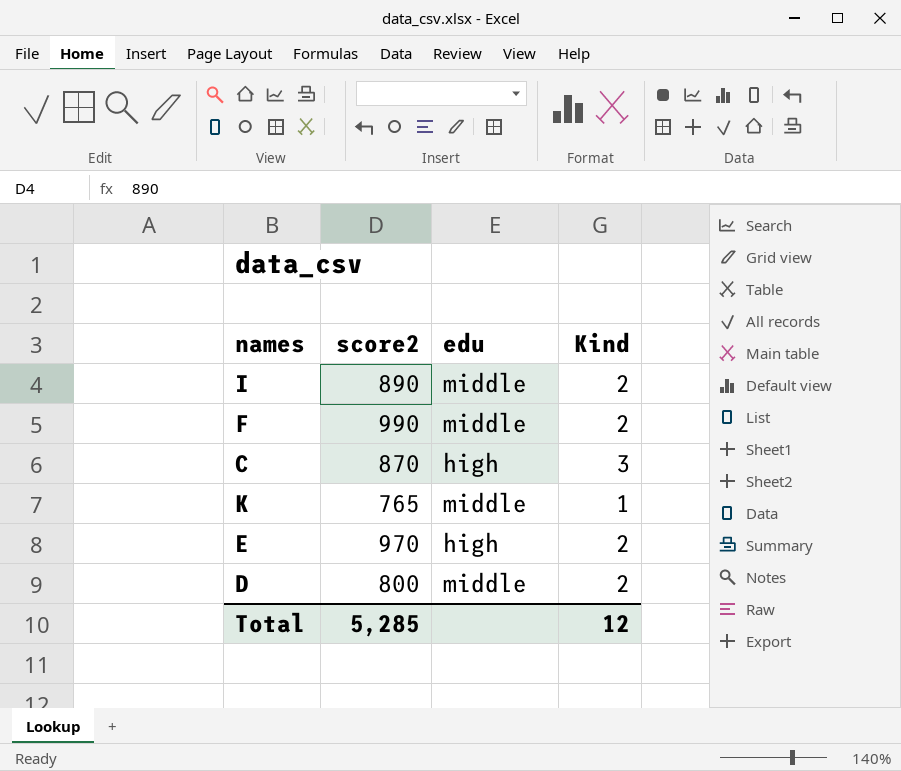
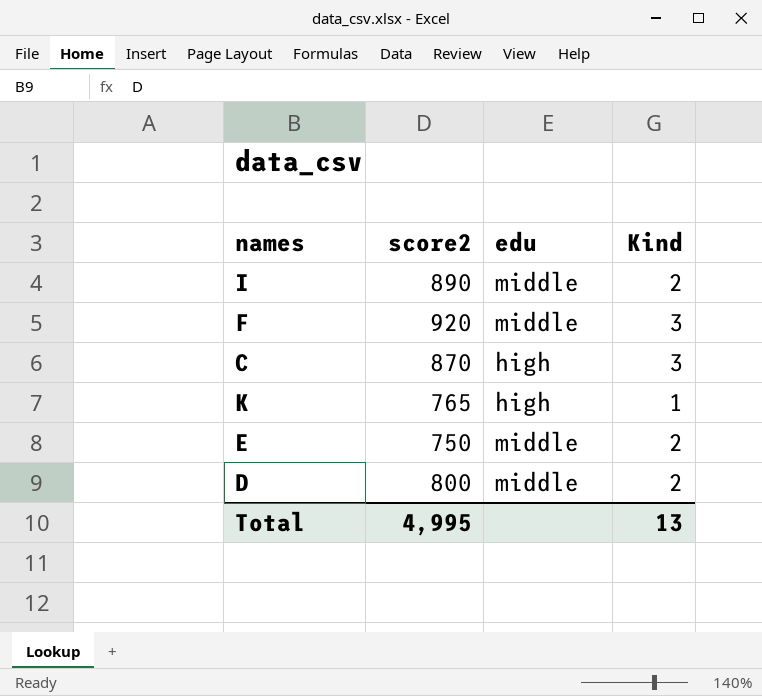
F | score2: 990 -> 920
F | Kind: 2 -> 3
K | edu: middle -> high
E | score2: 970 -> 750
E | edu: high -> middle
Total | score2: 5,285 -> 4,995
Total | Kind: 12 -> 13

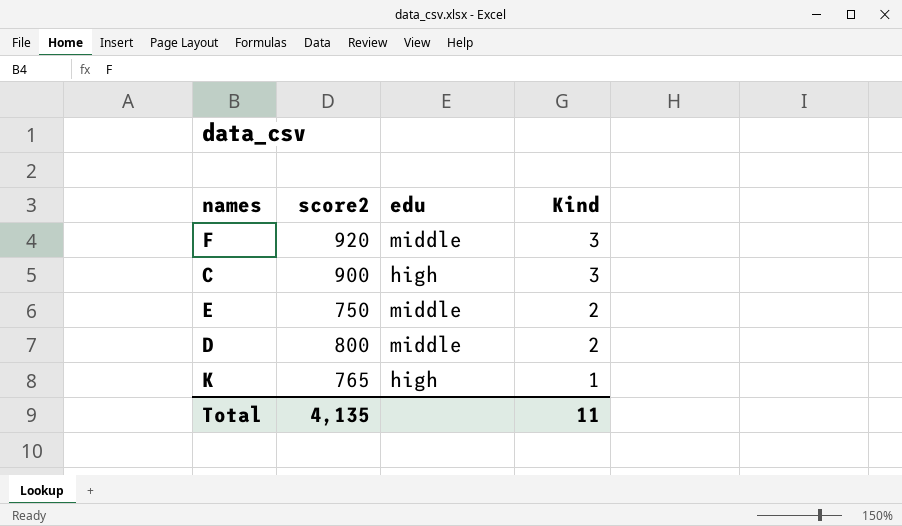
row order: none -> Kind descending
row I: 890 | middle | 2 -> none
C | score2: 870 -> 900
Total | score2: 4,995 -> 4,135
Total | Kind: 13 -> 11

